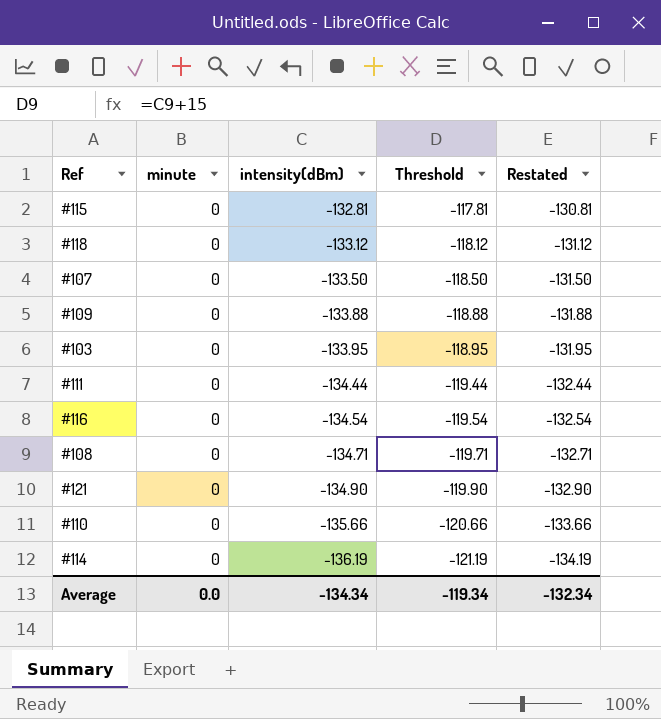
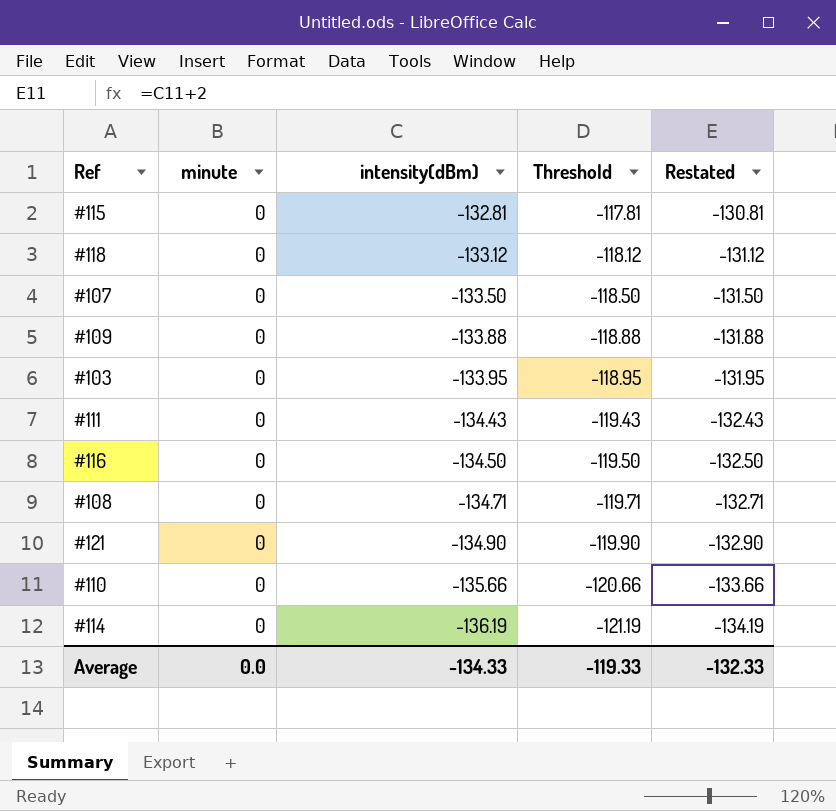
#111 | intensity(dBm): -134.44 -> -134.43
#111 | Threshold: -119.44 -> -119.43
#111 | Restated: -132.44 -> -132.43
#116 | intensity(dBm): -134.54 -> -134.50
#116 | Threshold: -119.54 -> -119.50
#116 | Restated: -132.54 -> -132.50
Average | intensity(dBm): -134.34 -> -134.33
Average | Threshold: -119.34 -> -119.33
Average | Restated: -132.34 -> -132.33

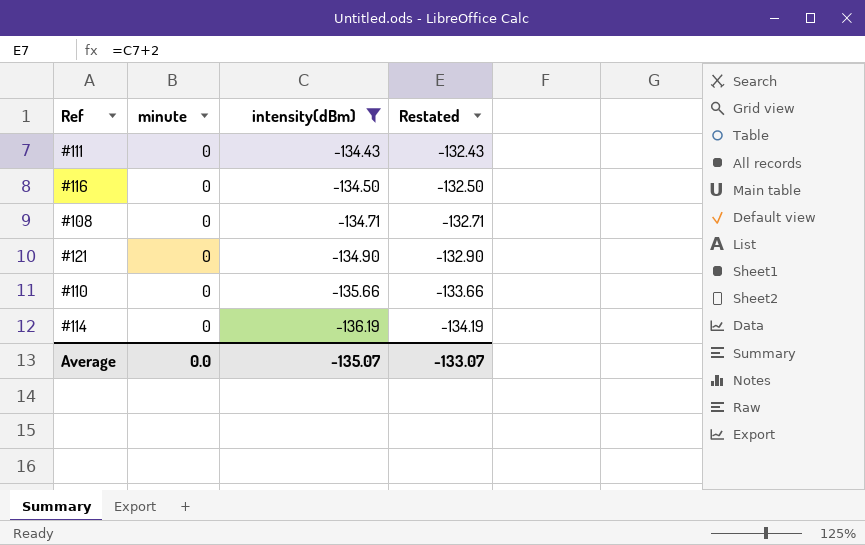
filter: none -> intensity(dBm) <= -134.43
column Threshold | formula: [intensity(dBm)] + 15 -> none
Average | intensity(dBm): -134.33 -> -135.07
Average | Restated: -132.33 -> -133.07

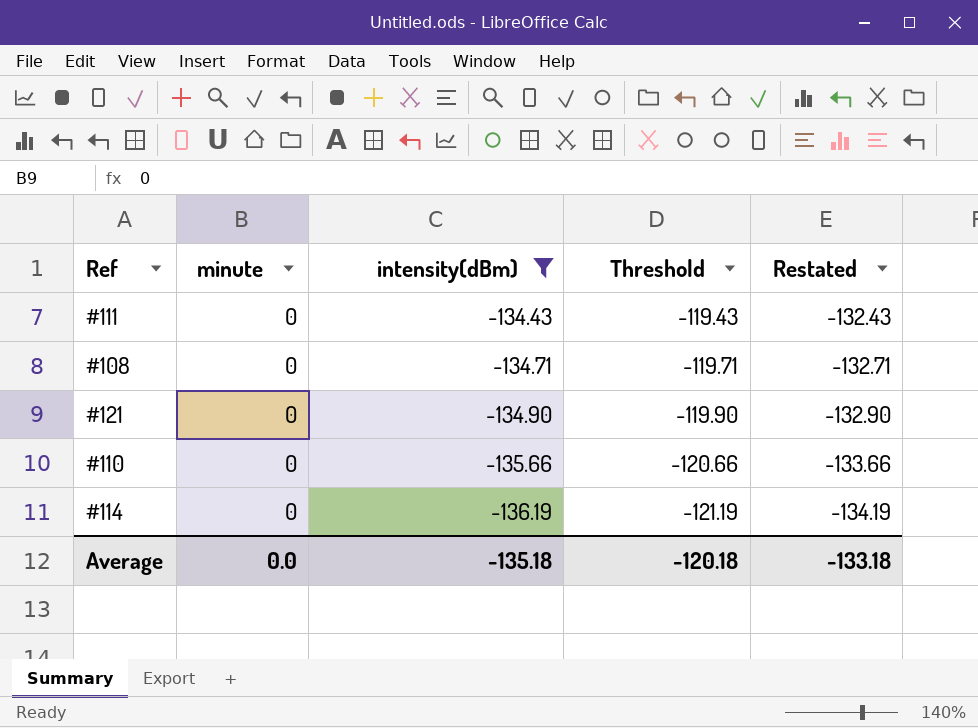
column Threshold | formula: none -> [intensity(dBm)] + 15
row #116: 0 | -134.50 | -132.50 -> none
Average | intensity(dBm): -135.07 -> -135.18
Average | Restated: -133.07 -> -133.18

